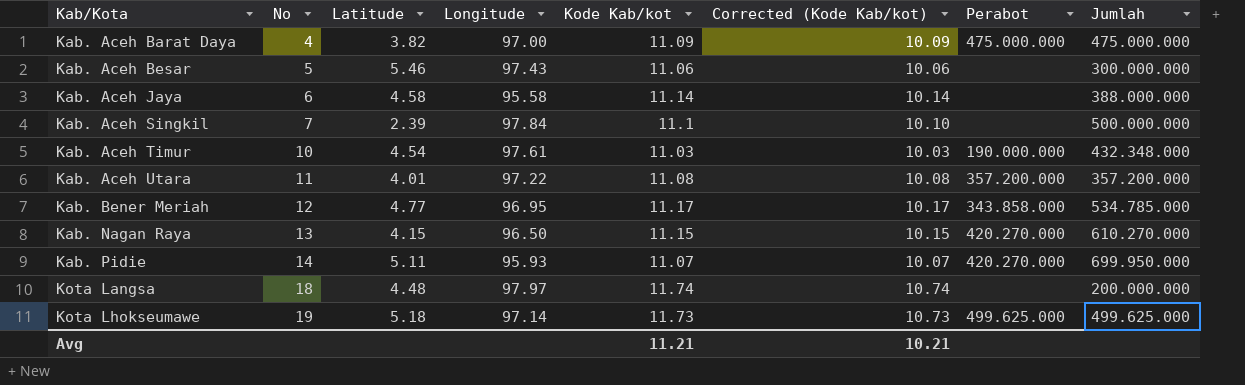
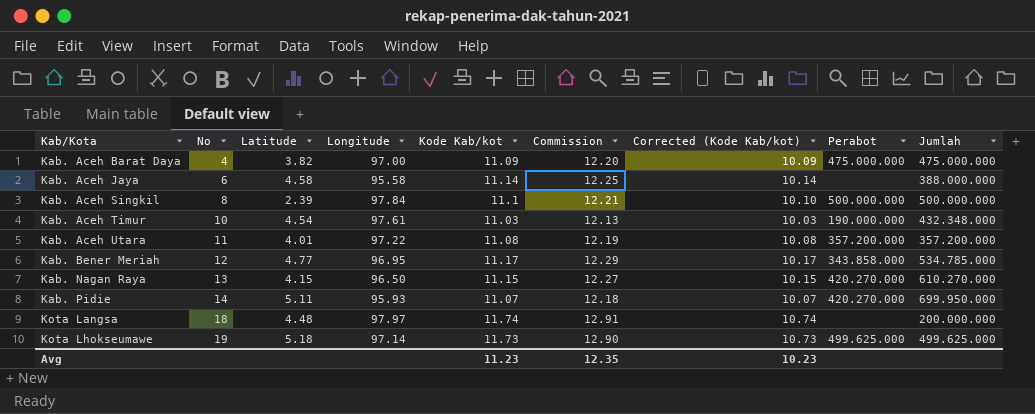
column Commission | formula: none -> [Kode Kab/kot] * 1.1
row Kab. Aceh Besar: 5 | 5.46 | 97.43 | 11.06 | 10.06 | none | 300.000.000 -> none
Kab. Aceh Singkil | No: 7 -> 8
Kab. Aceh Singkil | Perabot: none -> 500.000.000
Avg | Kode Kab/kot: 11.21 -> 11.23
Avg | Corrected (Kode Kab/kot): 10.21 -> 10.23

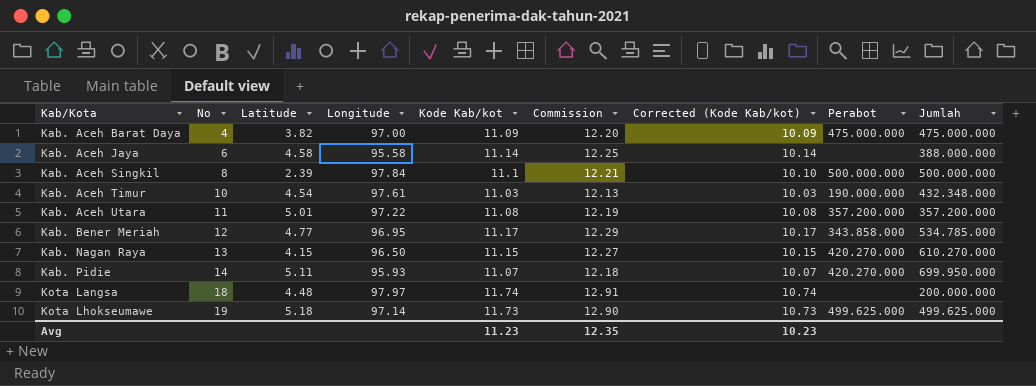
Kab. Aceh Utara | Latitude: 4.01 -> 5.01

